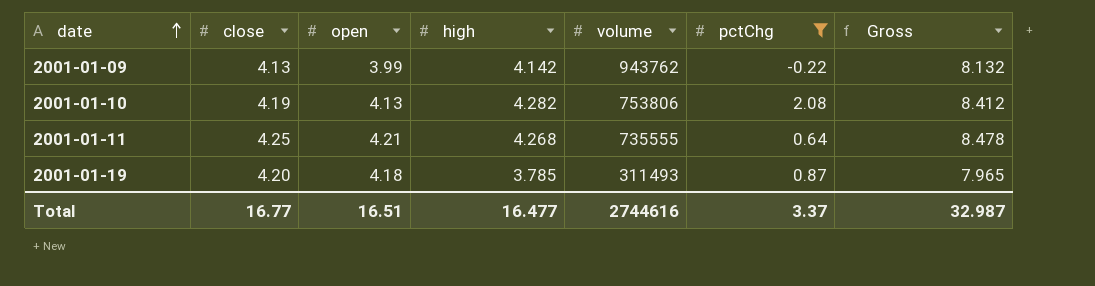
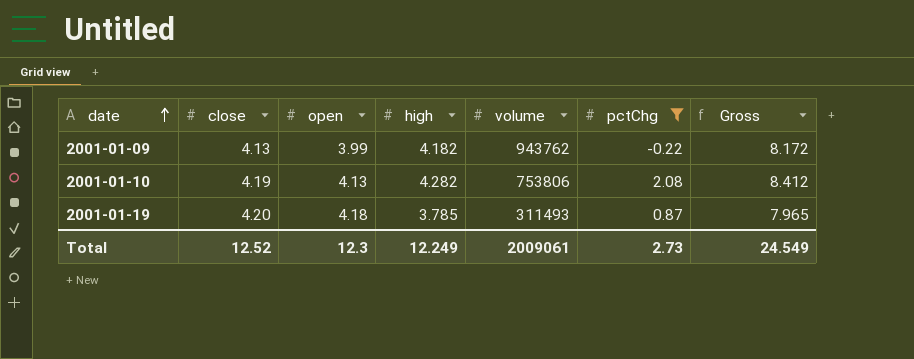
row 2001-01-11: 4.25 | 4.21 | 4.268 | 735555 | 0.64 | 8.478 -> none
2001-01-09 | high: 4.142 -> 4.182
2001-01-09 | Gross: 8.132 -> 8.172
Total | close: 16.77 -> 12.52
Total | open: 16.51 -> 12.3
Total | high: 16.477 -> 12.249
Total | volume: 2744616 -> 2009061
Total | pctChg: 3.37 -> 2.73
Total | Gross: 32.987 -> 24.549

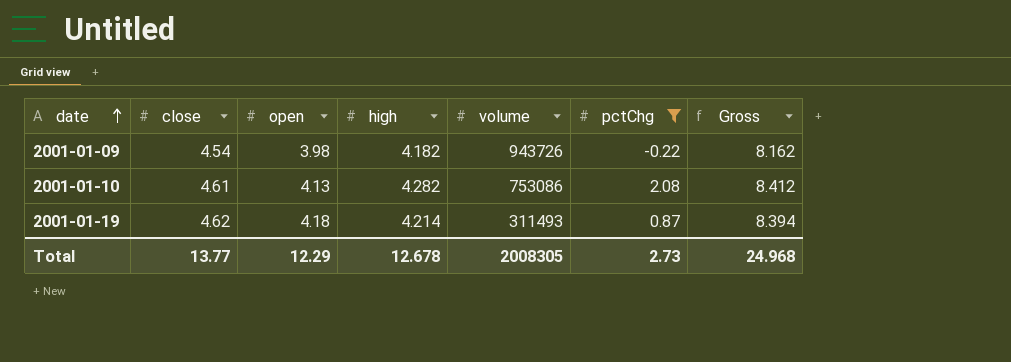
2001-01-09 | close: 4.13 -> 4.54
2001-01-09 | open: 3.99 -> 3.98
2001-01-09 | volume: 943762 -> 943726
2001-01-09 | Gross: 8.172 -> 8.162
2001-01-10 | close: 4.19 -> 4.61
2001-01-10 | volume: 753806 -> 753086
2001-01-19 | close: 4.20 -> 4.62
2001-01-19 | high: 3.785 -> 4.214
2001-01-19 | Gross: 7.965 -> 8.394
Total | close: 12.52 -> 13.77
Total | open: 12.3 -> 12.29
Total | high: 12.249 -> 12.678
Total | volume: 2009061 -> 2008305
Total | Gross: 24.549 -> 24.968

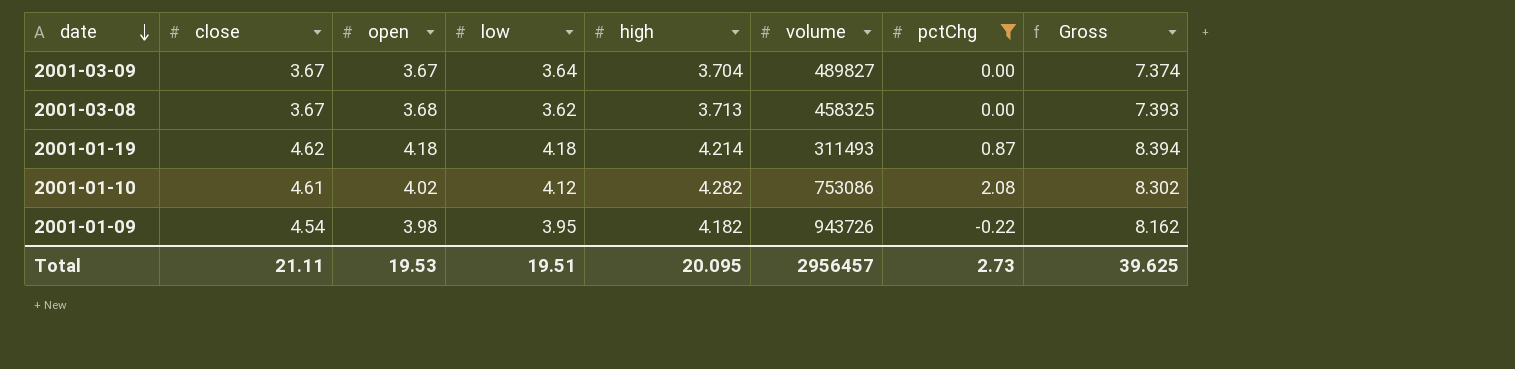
row order: date ascending -> date descending
column low | position: none -> 4
row 2001-03-09: none -> 3.67 | 3.67 | 3.64 | 3.704 | 489827 | 0.00 | 7.374
row 2001-03-08: none -> 3.67 | 3.68 | 3.62 | 3.713 | 458325 | 0.00 | 7.393
2001-01-10 | open: 4.13 -> 4.02
2001-01-10 | Gross: 8.412 -> 8.302
Total | close: 13.77 -> 21.11
Total | open: 12.29 -> 19.53
Total | high: 12.678 -> 20.095
Total | volume: 2008305 -> 2956457
Total | Gross: 24.968 -> 39.625

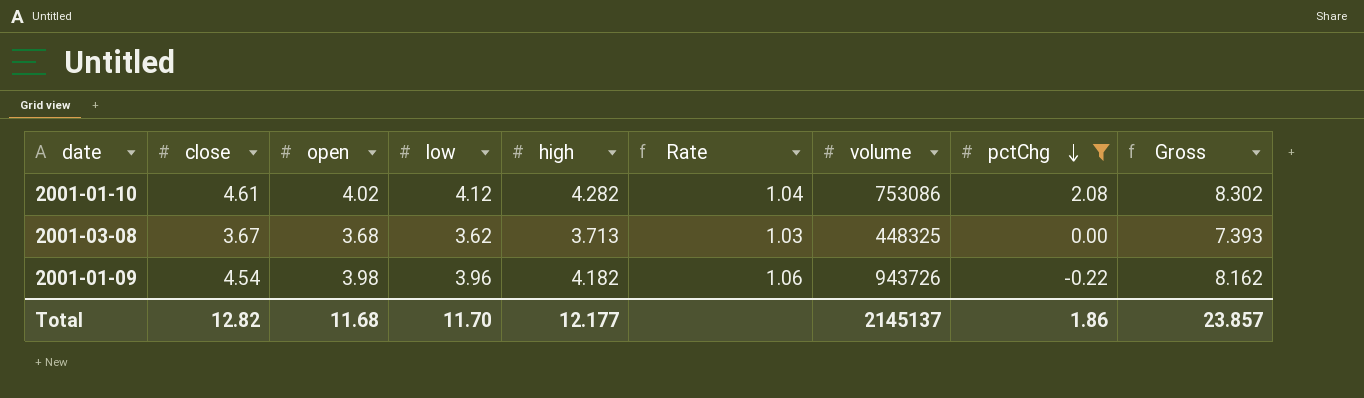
row order: date descending -> pctChg descending
column Rate | formula: none -> [high] / [low]
row 2001-03-09: 3.67 | 3.67 | 3.64 | 3.704 | 489827 | 0.00 | 7.374 -> none
row 2001-01-19: 4.62 | 4.18 | 4.18 | 4.214 | 311493 | 0.87 | 8.394 -> none
2001-03-08 | volume: 458325 -> 448325
2001-01-09 | low: 3.95 -> 3.96
Total | close: 21.11 -> 12.82
Total | open: 19.53 -> 11.68
Total | low: 19.51 -> 11.70
Total | high: 20.095 -> 12.177
Total | volume: 2956457 -> 2145137
Total | pctChg: 2.73 -> 1.86
Total | Gross: 39.625 -> 23.857

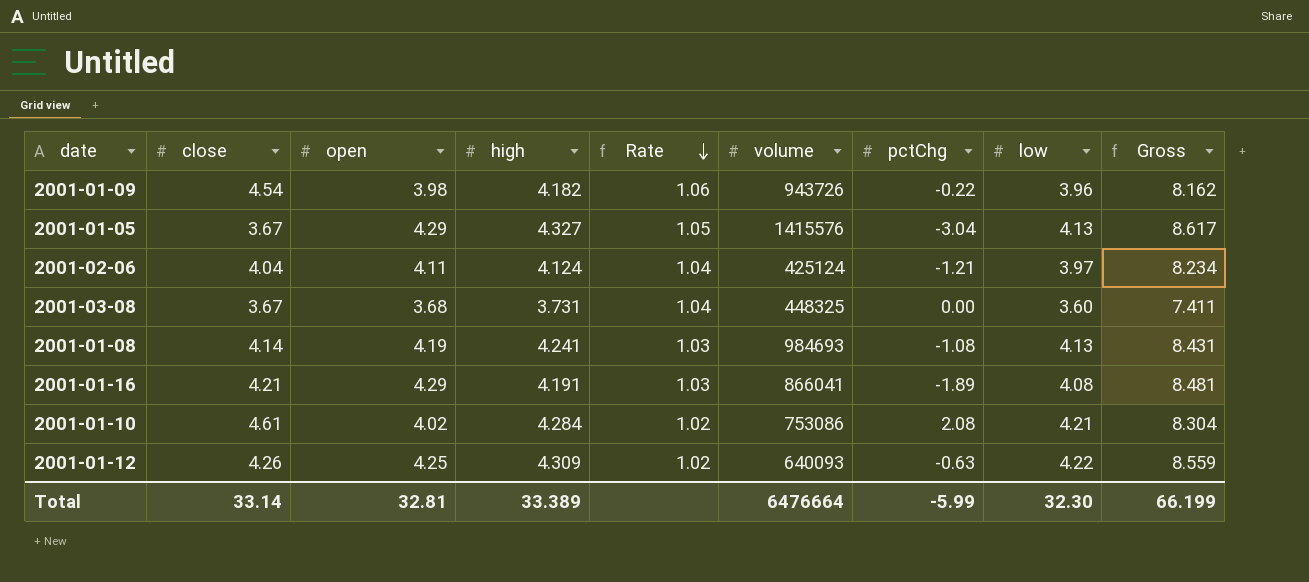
filter: pctChg >= -0.22 -> none
row order: pctChg descending -> Rate descending
column low | position: 4 -> 8
2001-03-08 | high: 3.713 -> 3.731
2001-03-08 | Rate: 1.03 -> 1.04
2001-03-08 | low: 3.62 -> 3.60
2001-03-08 | Gross: 7.393 -> 7.411
2001-01-10 | high: 4.282 -> 4.284
2001-01-10 | Rate: 1.04 -> 1.02
2001-01-10 | low: 4.12 -> 4.21
2001-01-10 | Gross: 8.302 -> 8.304
Total | close: 12.82 -> 33.14
Total | open: 11.68 -> 32.81
Total | high: 12.177 -> 33.389
Total | volume: 2145137 -> 6476664
Total | pctChg: 1.86 -> -5.99
Total | low: 11.70 -> 32.30
Total | Gross: 23.857 -> 66.199

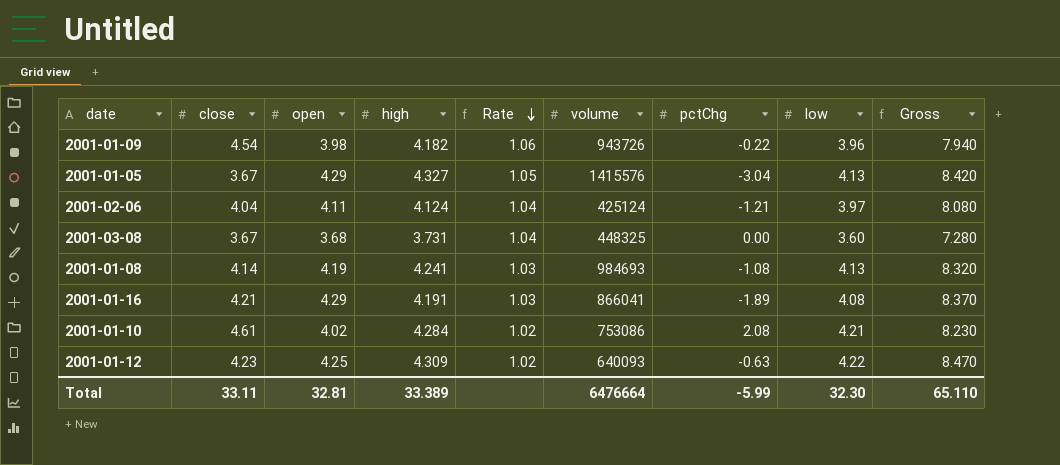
column Gross | formula: [open] + [high] -> [open] + [low]
2001-01-12 | close: 4.26 -> 4.23
Total | close: 33.14 -> 33.11
Total | Gross: 66.199 -> 65.110

